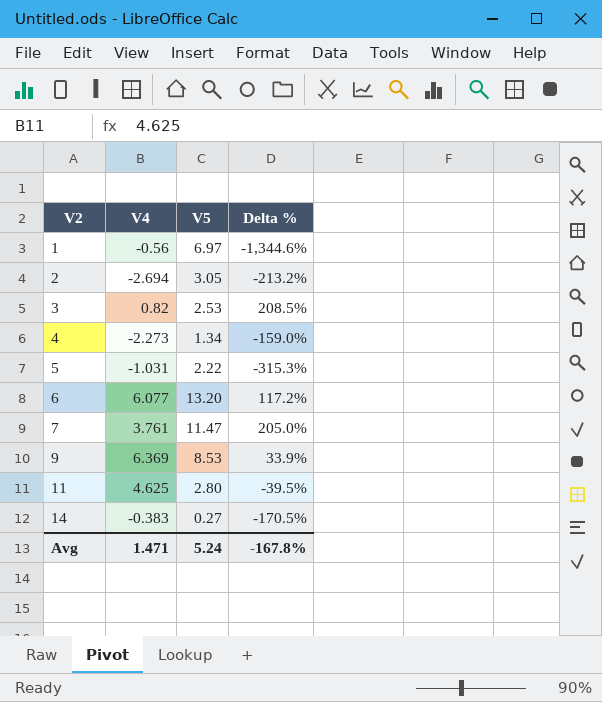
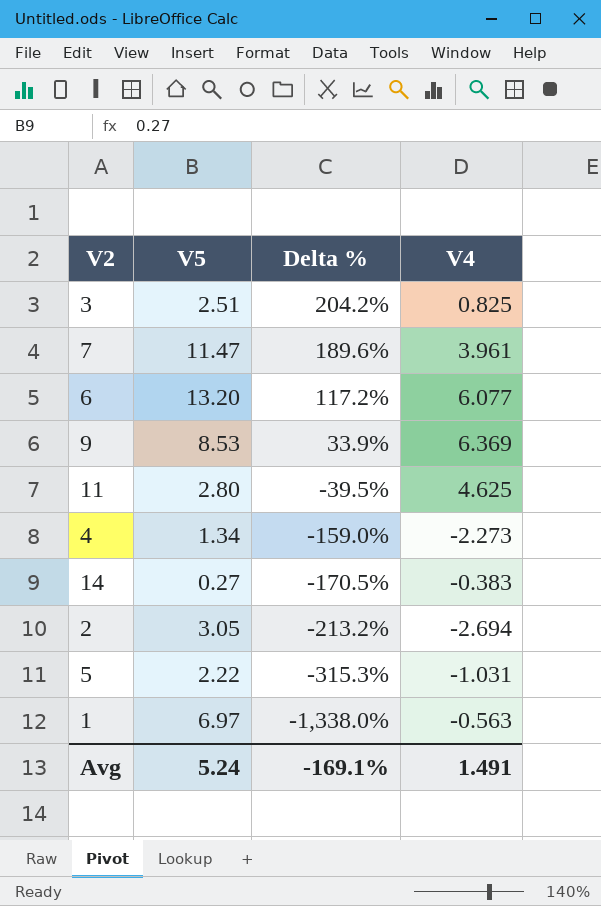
row order: V2 ascending -> Delta % descending
column V4 | position: 2 -> 4
3 | V5: 2.53 -> 2.51
3 | Delta %: 208.5% -> 204.2%
3 | V4: 0.82 -> 0.825
7 | Delta %: 205.0% -> 189.6%
7 | V4: 3.761 -> 3.961
1 | Delta %: -1,344.6% -> -1,338.0%
1 | V4: -0.56 -> -0.563
Avg | Delta %: -167.8% -> -169.1%
Avg | V4: 1.471 -> 1.491

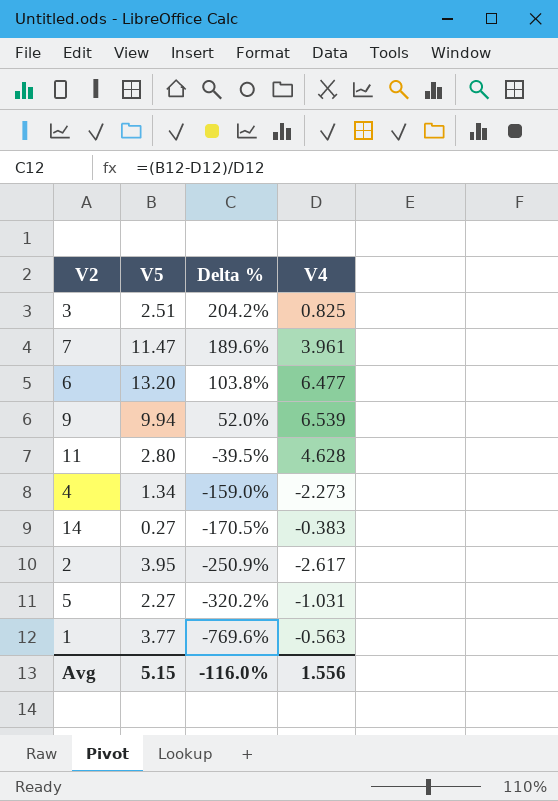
6 | Delta %: 117.2% -> 103.8%
6 | V4: 6.077 -> 6.477
9 | V5: 8.53 -> 9.94
9 | Delta %: 33.9% -> 52.0%
9 | V4: 6.369 -> 6.539
11 | V4: 4.625 -> 4.628
2 | V5: 3.05 -> 3.95
2 | Delta %: -213.2% -> -250.9%
2 | V4: -2.694 -> -2.617
5 | V5: 2.22 -> 2.27
5 | Delta %: -315.3% -> -320.2%
1 | V5: 6.97 -> 3.77
1 | Delta %: -1,338.0% -> -769.6%
Avg | V5: 5.24 -> 5.15
Avg | Delta %: -169.1% -> -116.0%
Avg | V4: 1.491 -> 1.556

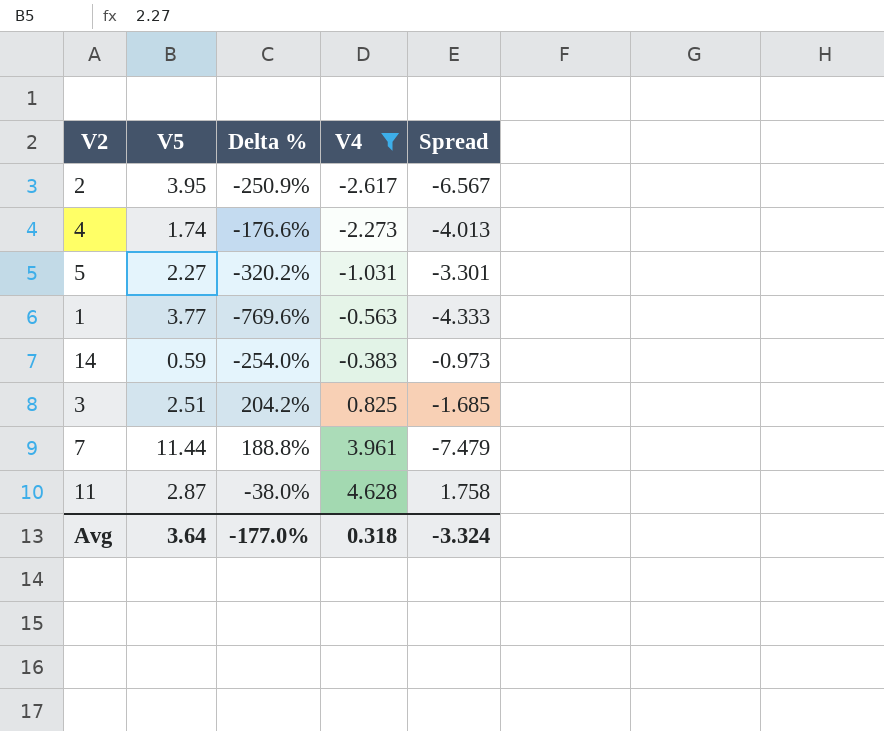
filter: none -> V4 <= 4.628
row order: Delta % descending -> V4 ascending
column Spread | formula: none -> [V4] - [V5]
4 | V5: 1.34 -> 1.74
4 | Delta %: -159.0% -> -176.6%
14 | V5: 0.27 -> 0.59
14 | Delta %: -170.5% -> -254.0%
7 | V5: 11.47 -> 11.44
7 | Delta %: 189.6% -> 188.8%
11 | V5: 2.80 -> 2.87
11 | Delta %: -39.5% -> -38.0%
Avg | V5: 5.15 -> 3.64
Avg | Delta %: -116.0% -> -177.0%
Avg | V4: 1.556 -> 0.318

